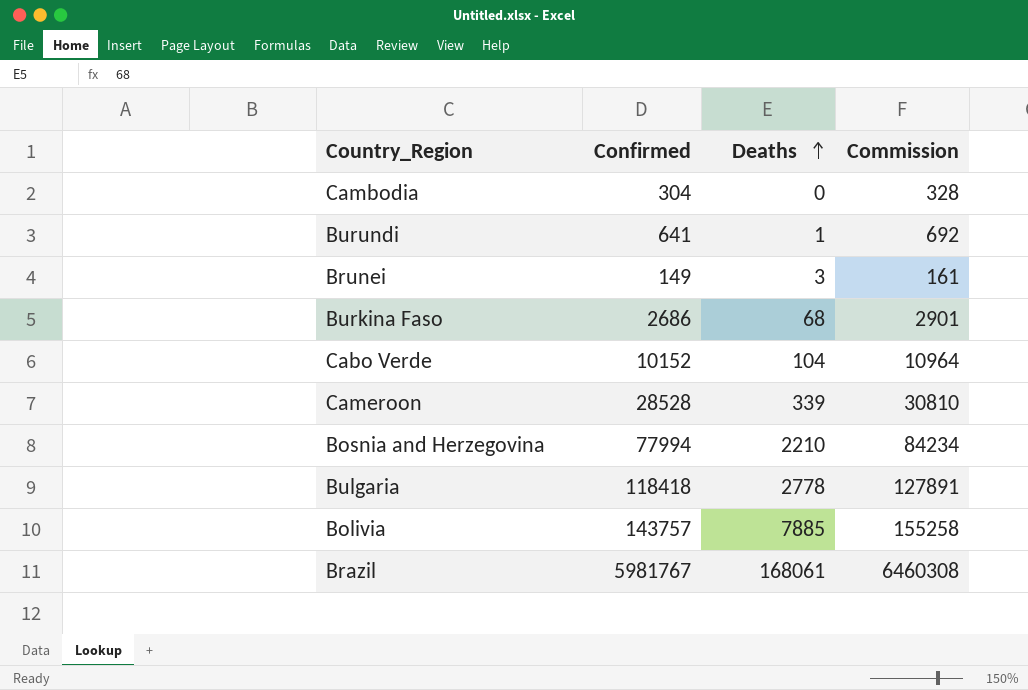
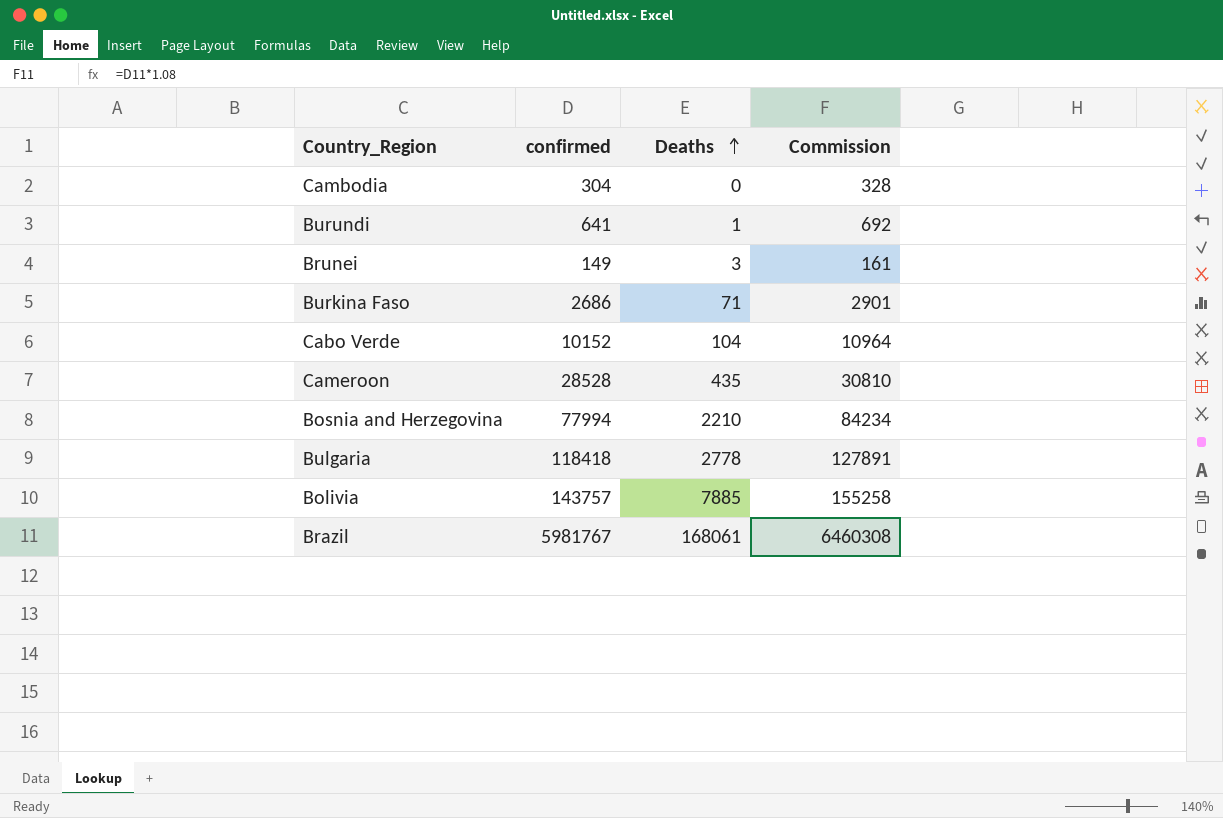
column name: Confirmed -> confirmed
Burkina Faso | Deaths: 68 -> 71
Cameroon | Deaths: 339 -> 435

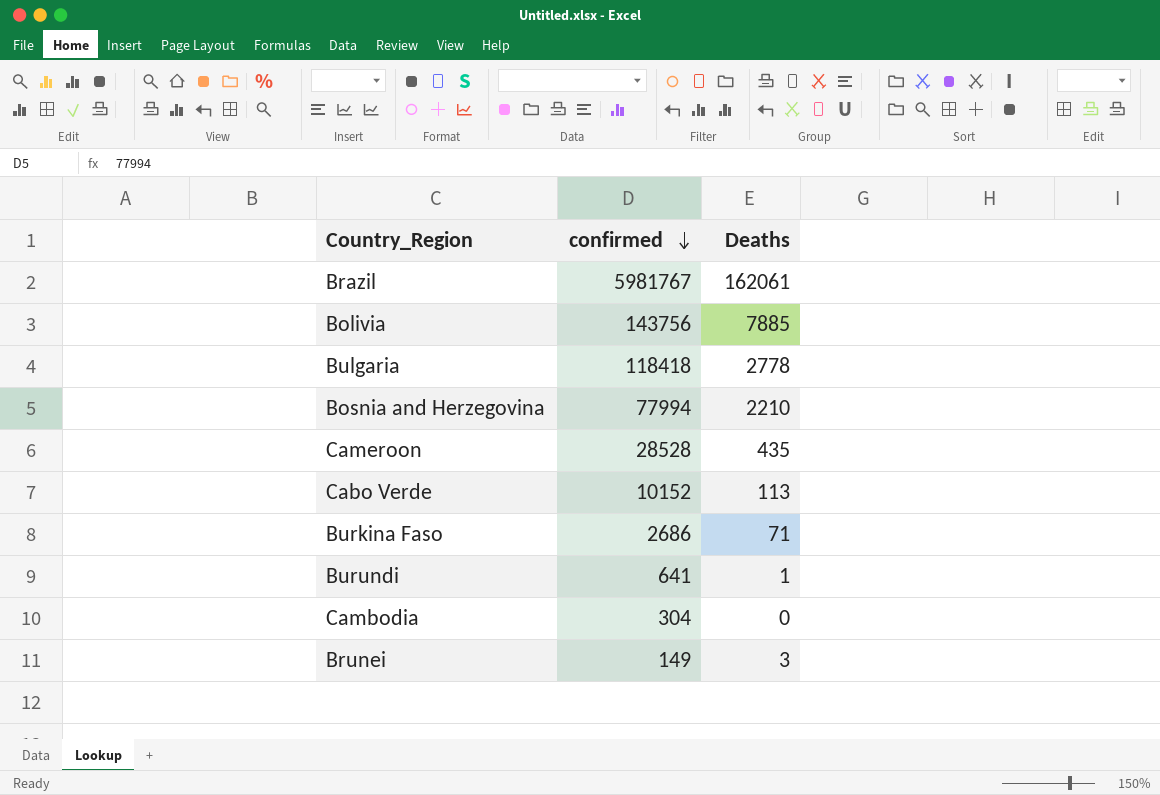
row order: Deaths ascending -> confirmed descending
column Commission | formula: [confirmed] * 1.08 -> none
Brazil | Deaths: 168061 -> 162061
Bolivia | confirmed: 143757 -> 143756
Cabo Verde | Deaths: 104 -> 113

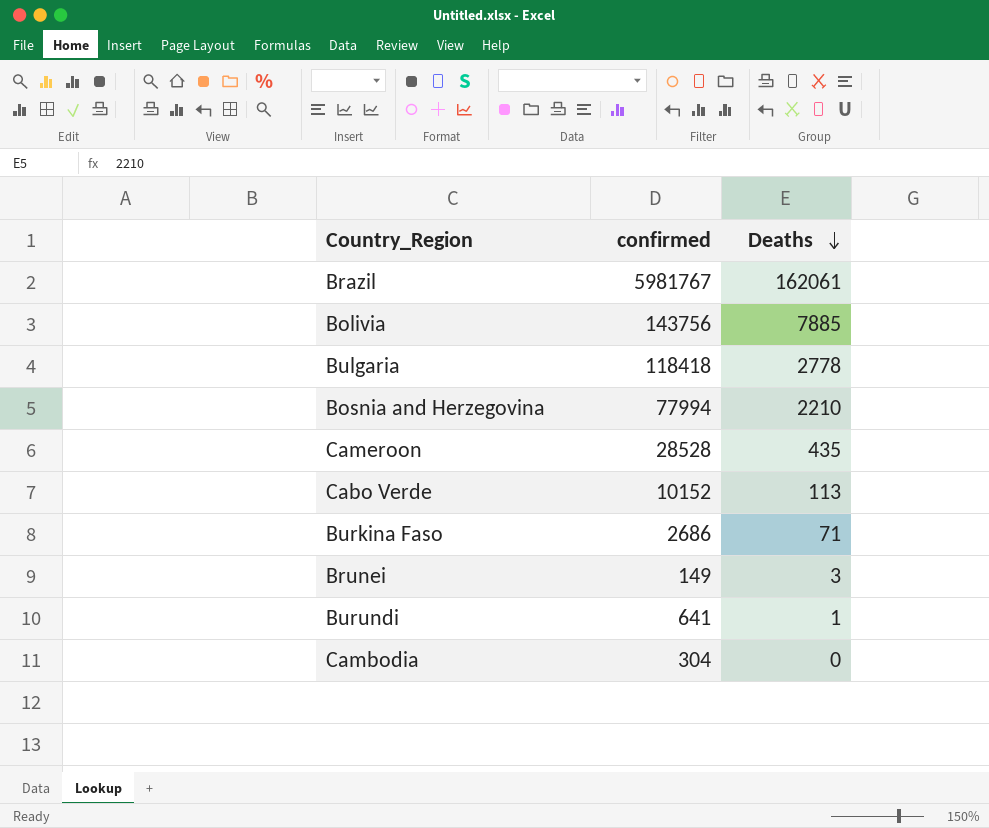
row order: confirmed descending -> Deaths descending

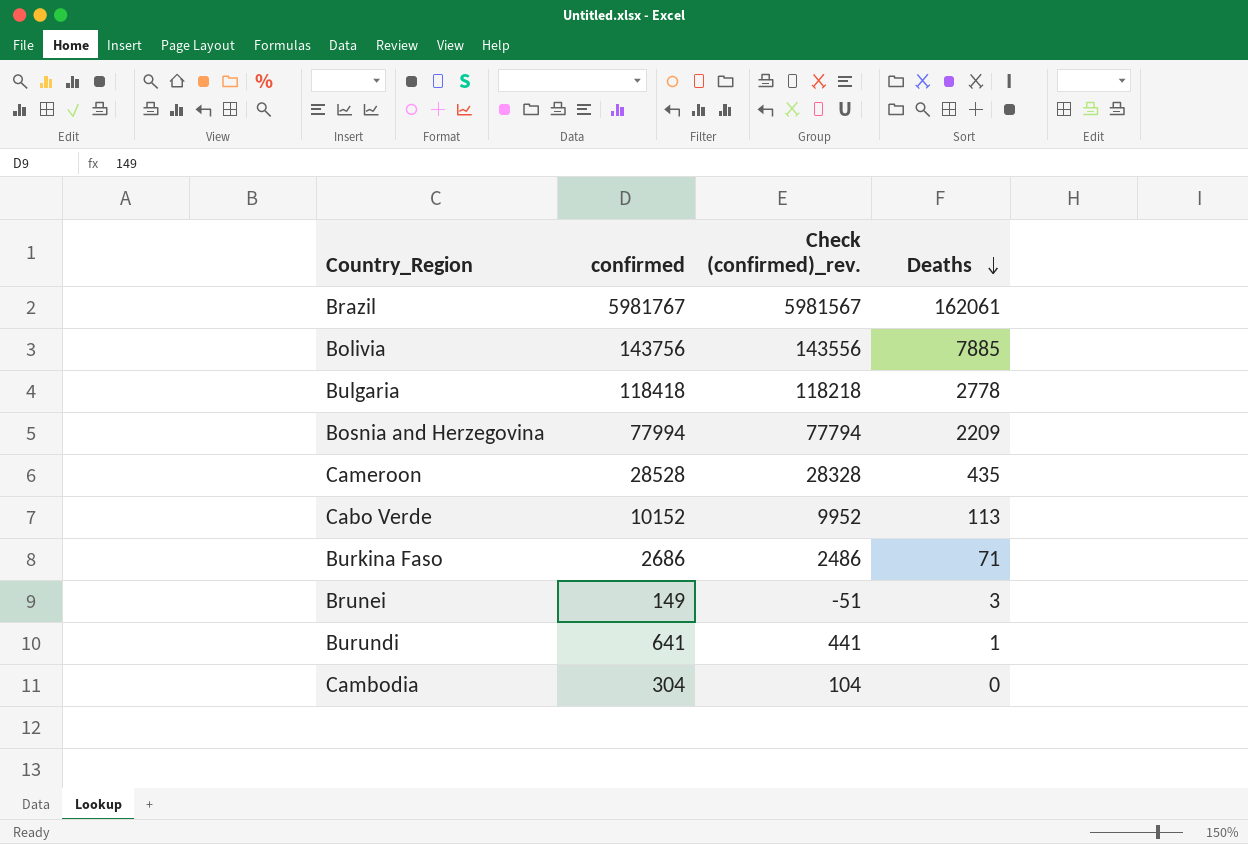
column Check (confirmed)_rev. | formula: none -> [confirmed] - 200
Bosnia and Herzegovina | Deaths: 2210 -> 2209

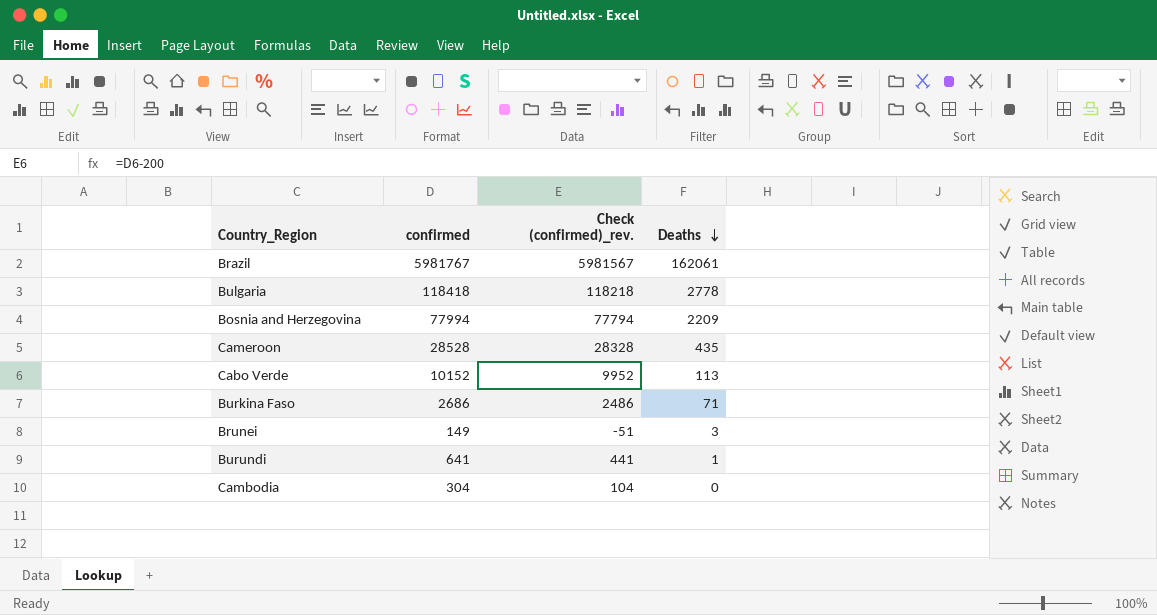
row Bolivia: 143756 | 143556 | 7885 -> none

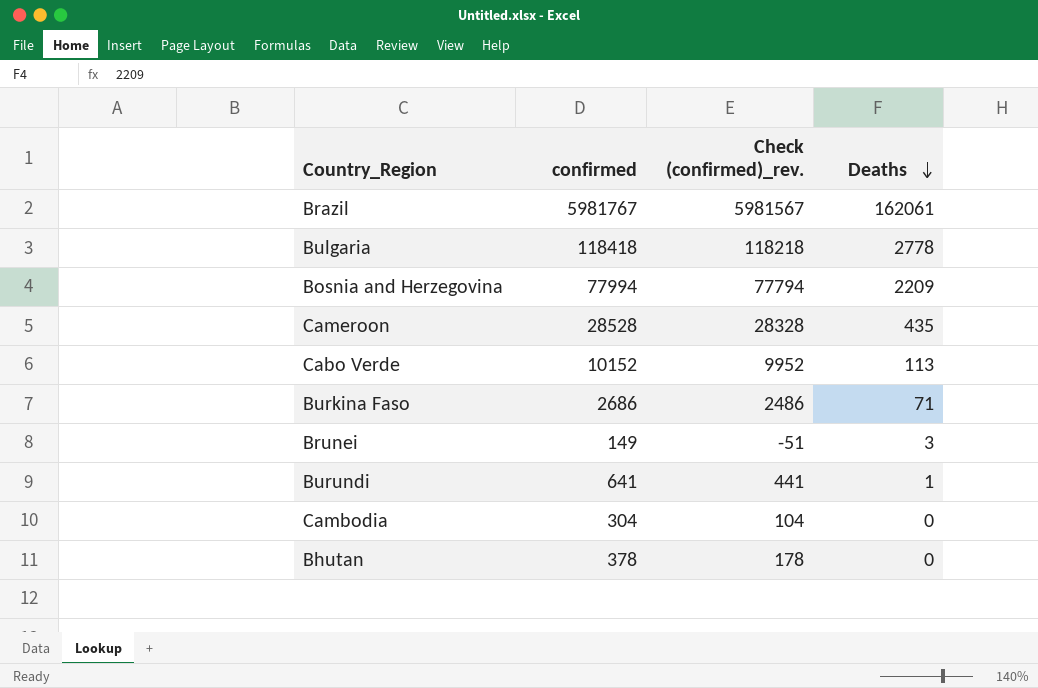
row Bhutan: none -> 378 | 178 | 0

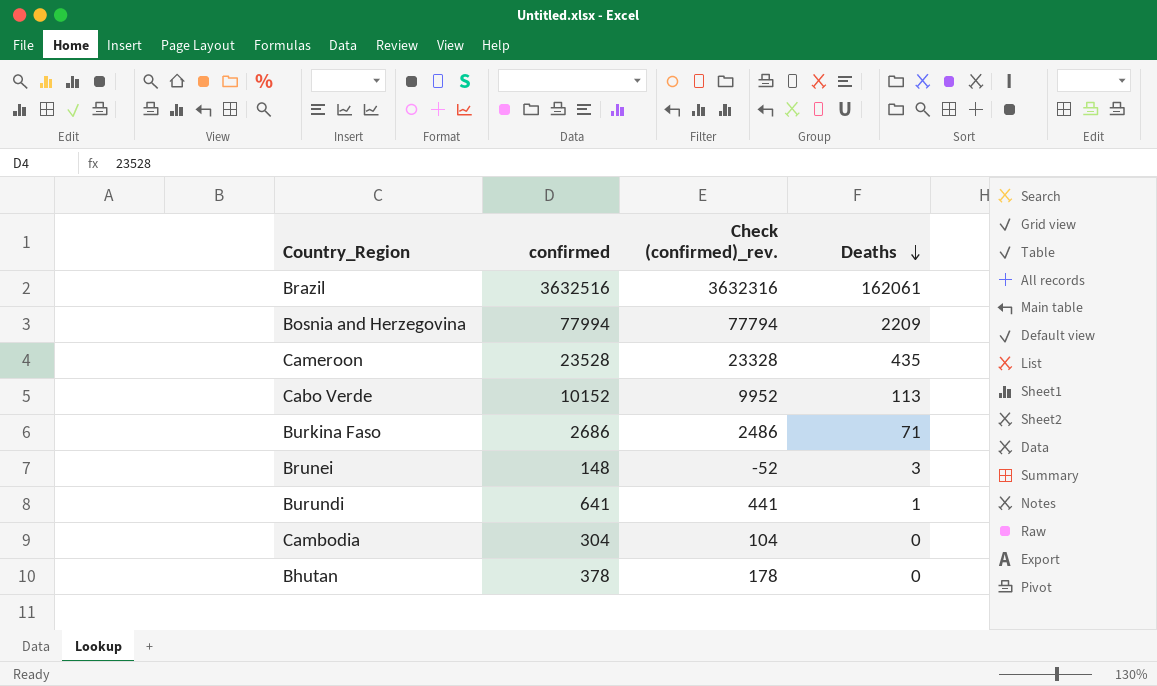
row Bulgaria: 118418 | 118218 | 2778 -> none
Brazil | confirmed: 5981767 -> 3632516
Brazil | Check (confirmed)_rev.: 5981567 -> 3632316
Cameroon | confirmed: 28528 -> 23528
Cameroon | Check (confirmed)_rev.: 28328 -> 23328
Brunei | confirmed: 149 -> 148
Brunei | Check (confirmed)_rev.: -51 -> -52

